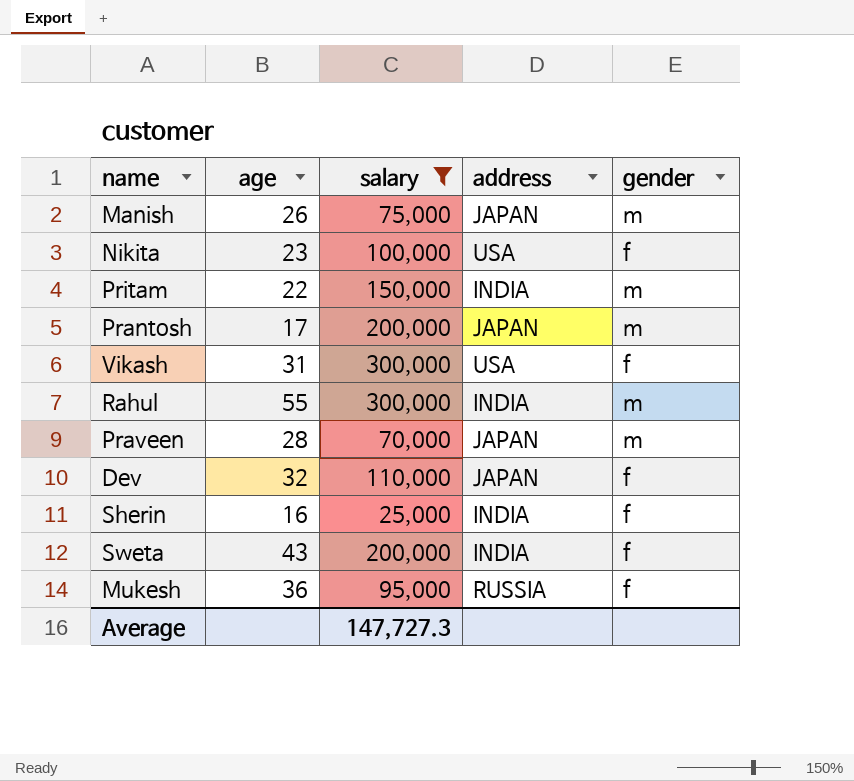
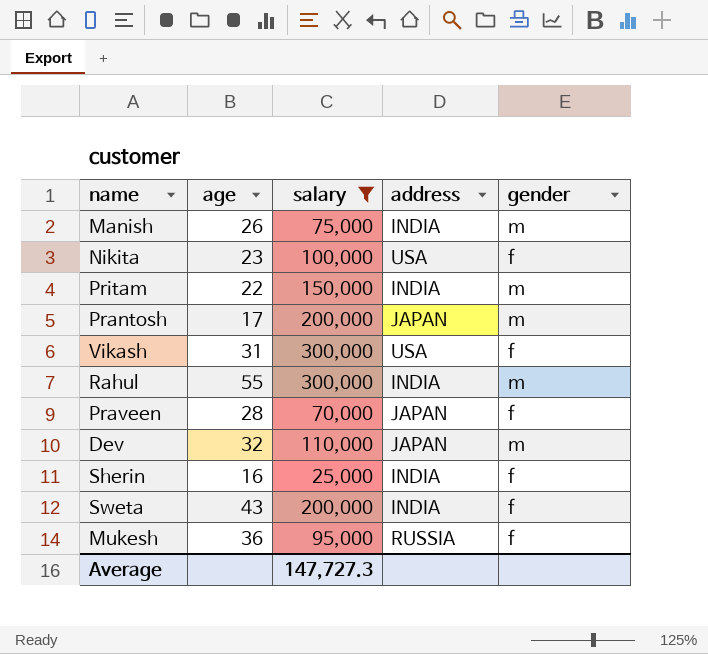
Manish | address: JAPAN -> INDIA
Praveen | gender: m -> f
Dev | gender: f -> m

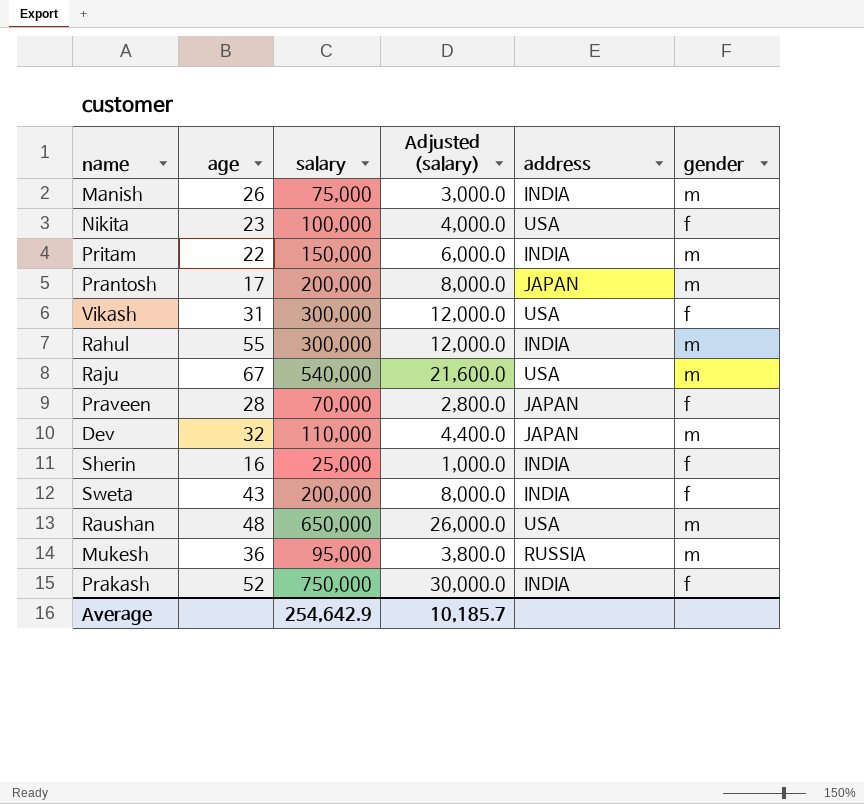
filter: salary <= 300,000 -> none
column Adjusted (salary) | formula: none -> [salary] * 0.04
Mukesh | gender: f -> m
Average | salary: 147,727.3 -> 254,642.9

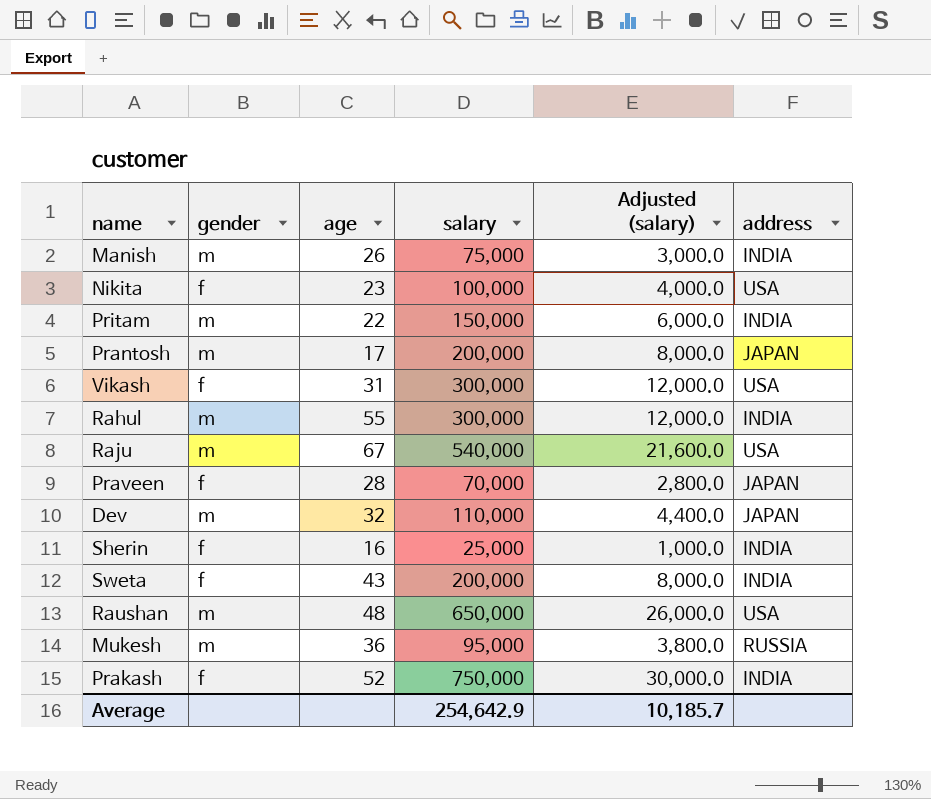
column gender | position: 6 -> 2

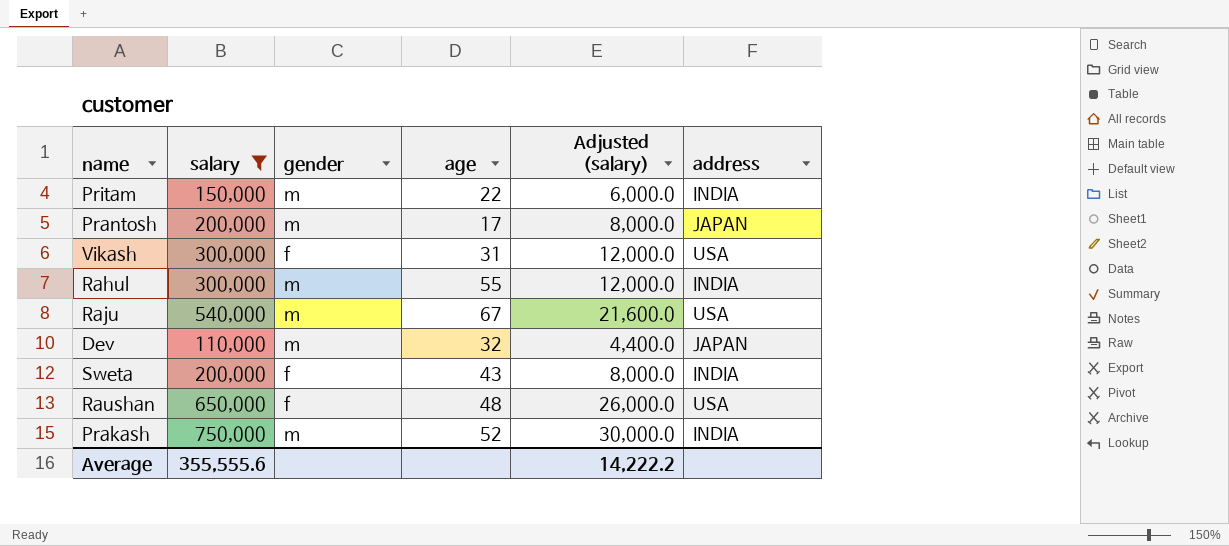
filter: none -> salary >= 110,000
column salary | position: 4 -> 2
Raushan | gender: m -> f
Prakash | gender: f -> m
Average | salary: 254,642.9 -> 355,555.6
Average | Adjusted (salary): 10,185.7 -> 14,222.2

